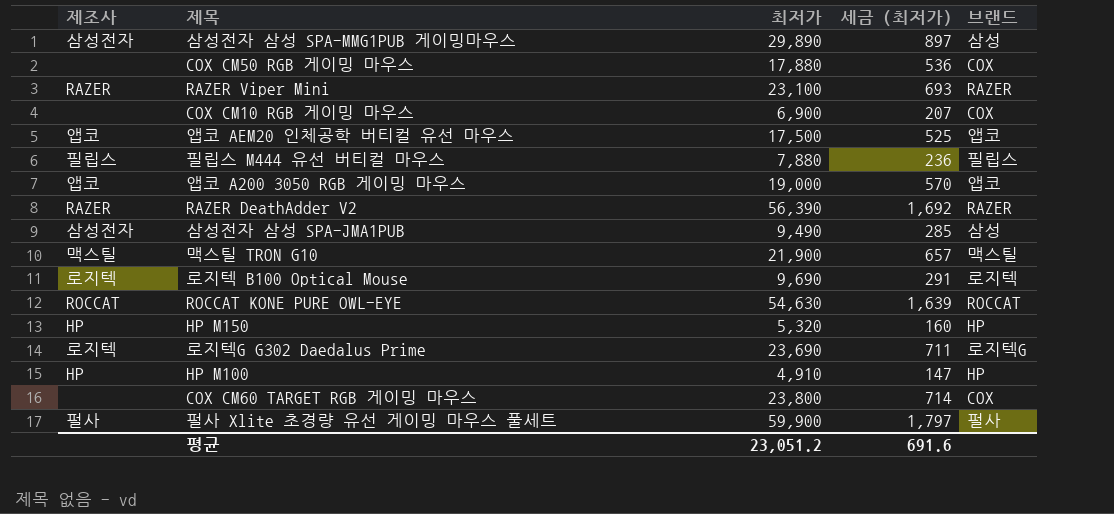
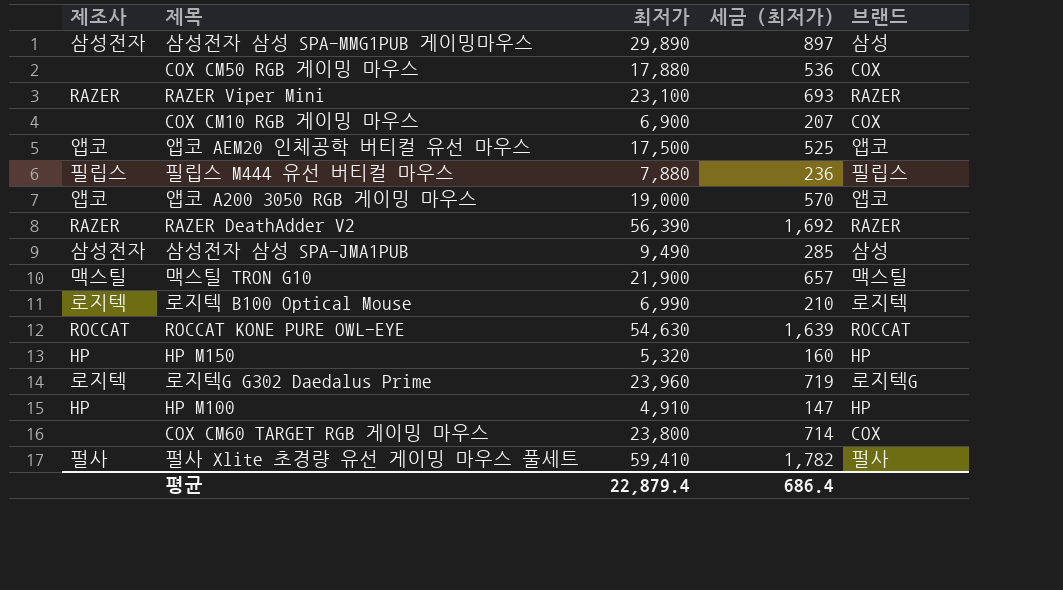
로지텍 B100 Optical Mouse | 최저가: 9,690 -> 6,990
로지텍 B100 Optical Mouse | 세금 (최저가): 291 -> 210
로지텍G G302 Daedalus Prime | 최저가: 23,690 -> 23,960
로지텍G G302 Daedalus Prime | 세금 (최저가): 711 -> 719
펄사 Xlite 초경량 유선 게이밍 마우스 풀세트 | 최저가: 59,900 -> 59,410
펄사 Xlite 초경량 유선 게이밍 마우스 풀세트 | 세금 (최저가): 1,797 -> 1,782
평균 | 최저가: 23,051.2 -> 22,879.4
평균 | 세금 (최저가): 691.6 -> 686.4

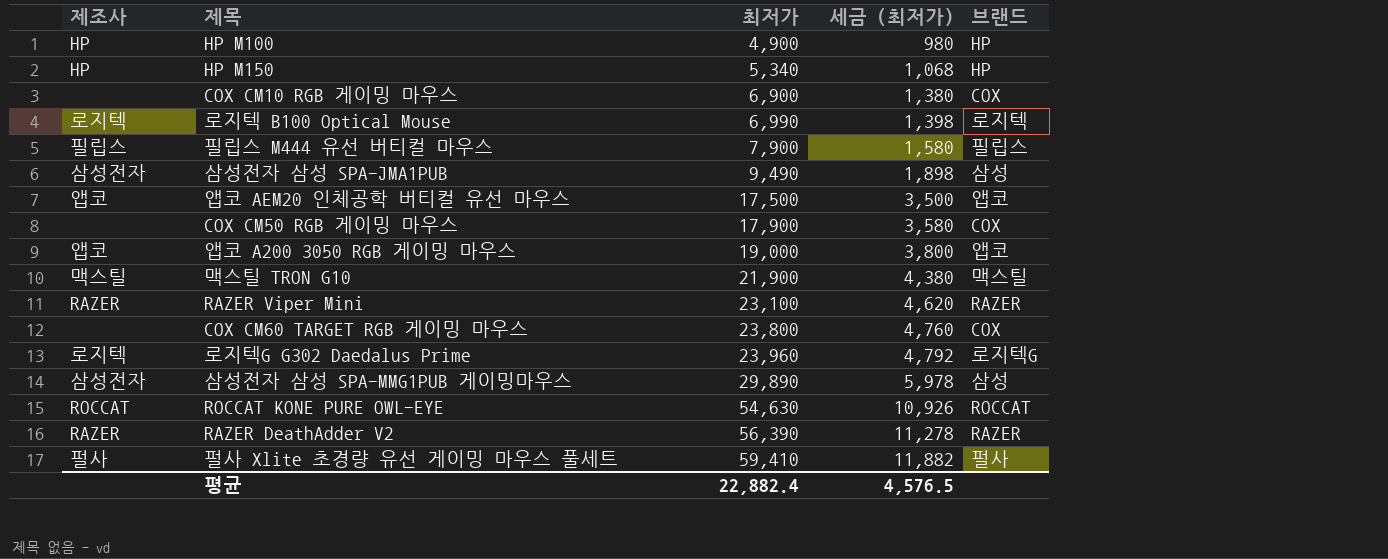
row order: none -> 최저가 ascending
column 세금 (최저가) | formula: [최저가] * 0.03 -> [최저가] * 0.2
HP M100 | 최저가: 4,910 -> 4,900
HP M150 | 최저가: 5,320 -> 5,340
필립스 M444 유선 버티컬 마우스 | 최저가: 7,880 -> 7,900
COX CM50 RGB 게이밍 마우스 | 최저가: 17,880 -> 17,900
평균 | 최저가: 22,879.4 -> 22,882.4
평균 | 세금 (최저가): 686.4 -> 4,576.5

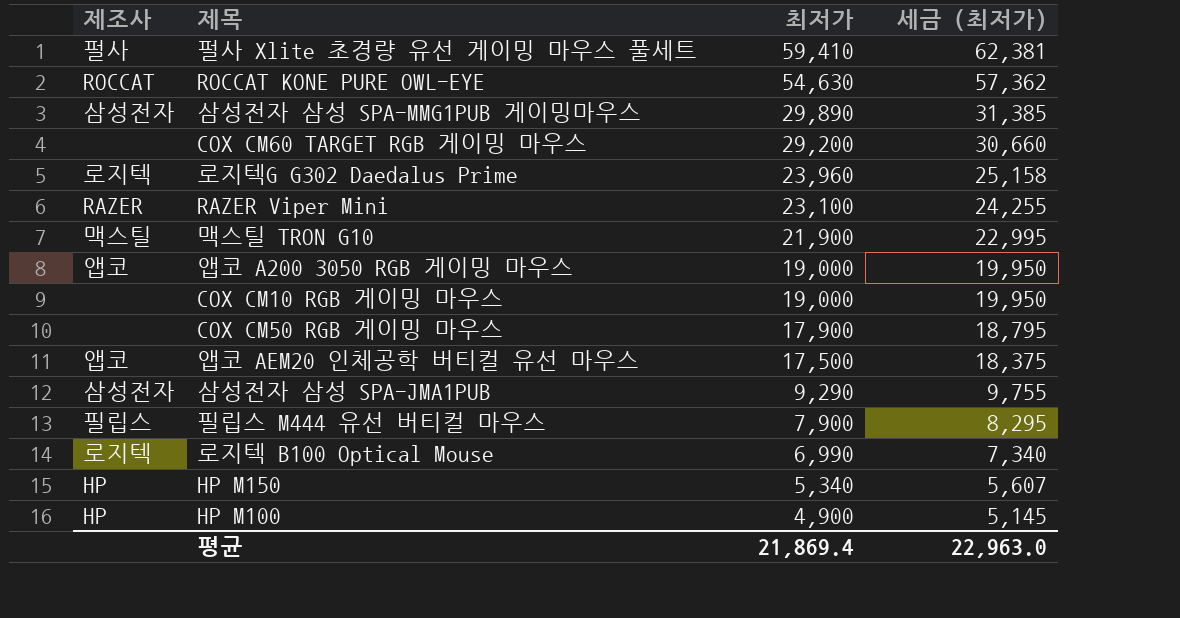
row order: 최저가 ascending -> 최저가 descending
column 브랜드 | position: 5 -> none
column 세금 (최저가) | formula: [최저가] * 0.2 -> [최저가] * 1.05
row RAZER DeathAdder V2: RAZER | 56,390 | 11,278 | RAZER -> none
COX CM60 TARGET RGB 게이밍 마우스 | 최저가: 23,800 -> 29,200
COX CM10 RGB 게이밍 마우스 | 최저가: 6,900 -> 19,000
삼성전자 삼성 SPA-JMA1PUB | 최저가: 9,490 -> 9,290
평균 | 최저가: 22,882.4 -> 21,869.4
평균 | 세금 (최저가): 4,576.5 -> 22,963.0

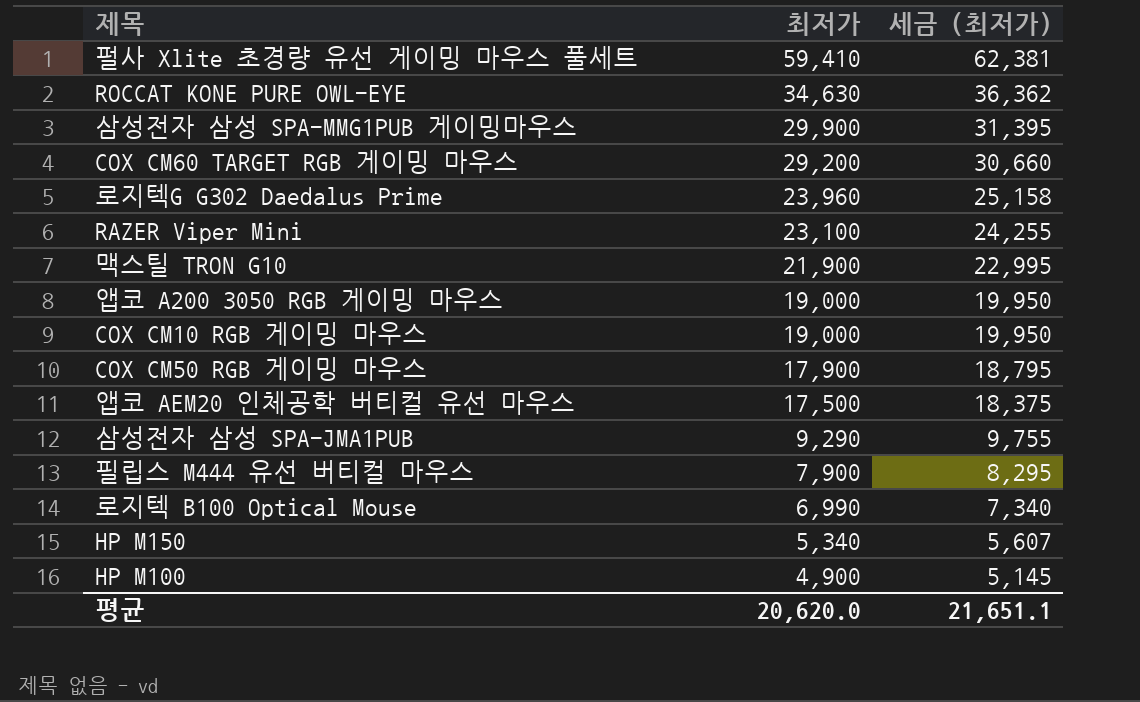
column 제조사 | position: 1 -> none
ROCCAT KONE PURE OWL-EYE | 최저가: 54,630 -> 34,630
ROCCAT KONE PURE OWL-EYE | 세금 (최저가): 57,362 -> 36,362
삼성전자 삼성 SPA-MMG1PUB 게이밍마우스 | 최저가: 29,890 -> 29,900
삼성전자 삼성 SPA-MMG1PUB 게이밍마우스 | 세금 (최저가): 31,385 -> 31,395
평균 | 최저가: 21,869.4 -> 20,620.0
평균 | 세금 (최저가): 22,963.0 -> 21,651.1

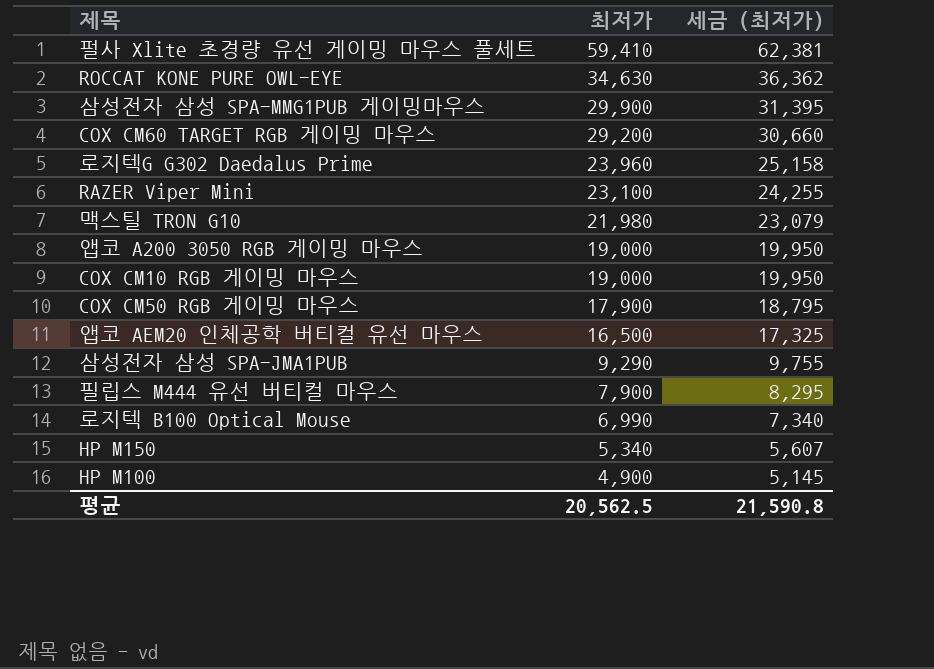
맥스틸 TRON G10 | 최저가: 21,900 -> 21,980
맥스틸 TRON G10 | 세금 (최저가): 22,995 -> 23,079
앱코 AEM20 인체공학 버티컬 유선 마우스 | 최저가: 17,500 -> 16,500
앱코 AEM20 인체공학 버티컬 유선 마우스 | 세금 (최저가): 18,375 -> 17,325
평균 | 최저가: 20,620.0 -> 20,562.5
평균 | 세금 (최저가): 21,651.1 -> 21,590.8

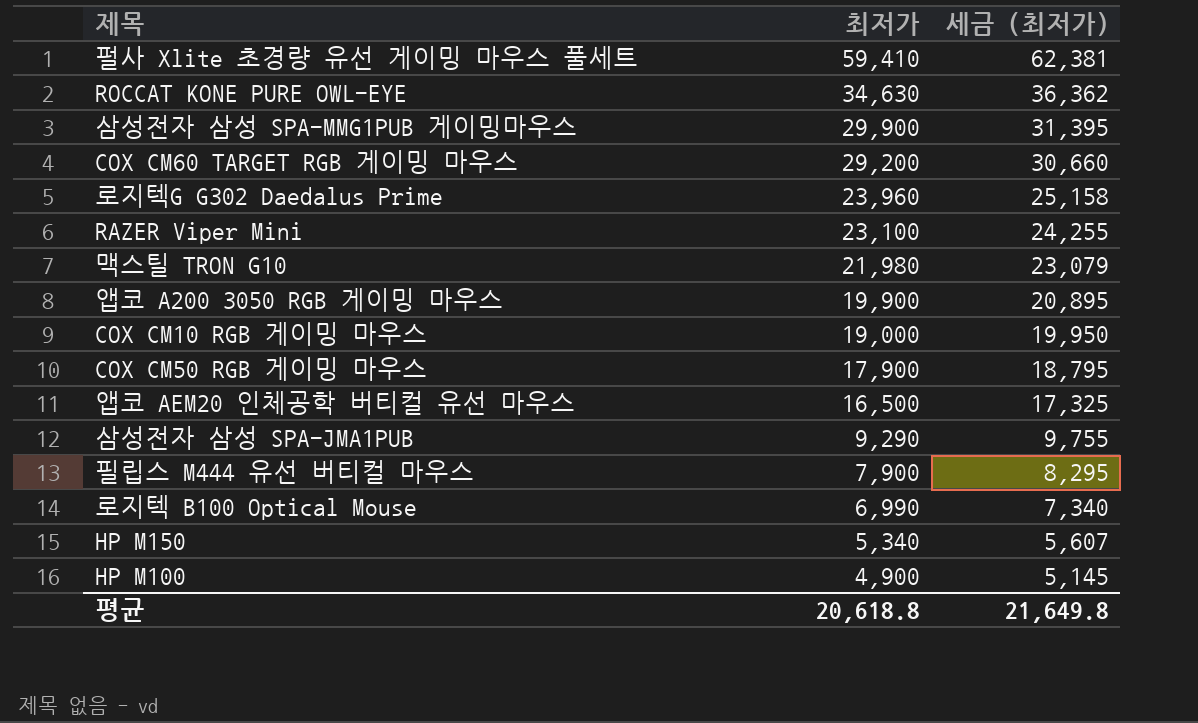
앱코 A200 3050 RGB 게이밍 마우스 | 최저가: 19,000 -> 19,900
앱코 A200 3050 RGB 게이밍 마우스 | 세금 (최저가): 19,950 -> 20,895
평균 | 최저가: 20,562.5 -> 20,618.8
평균 | 세금 (최저가): 21,590.8 -> 21,649.8

